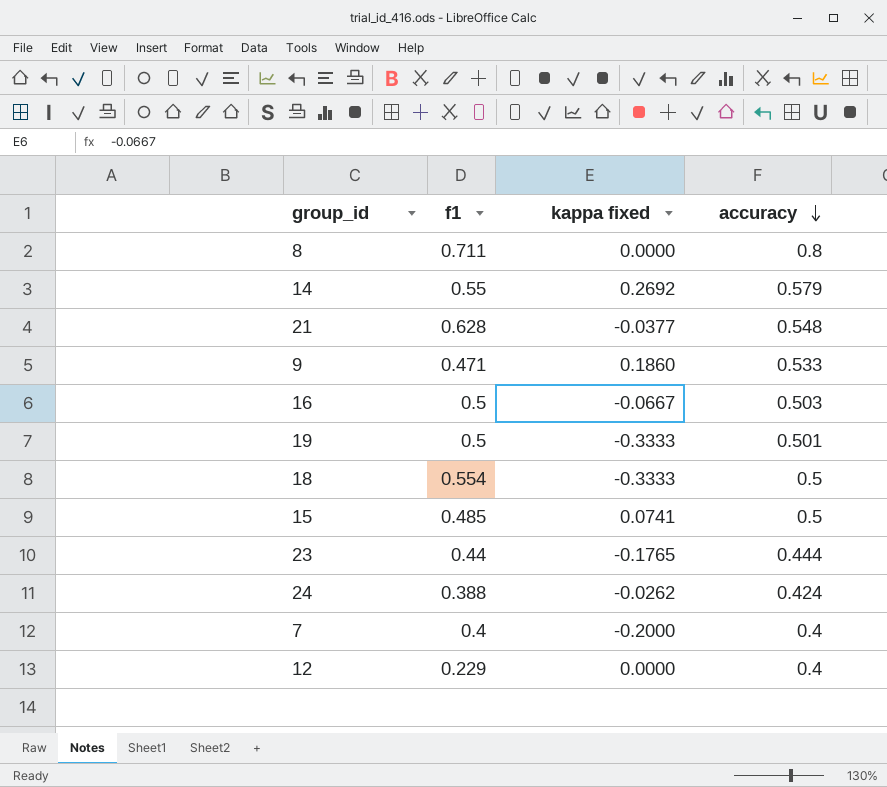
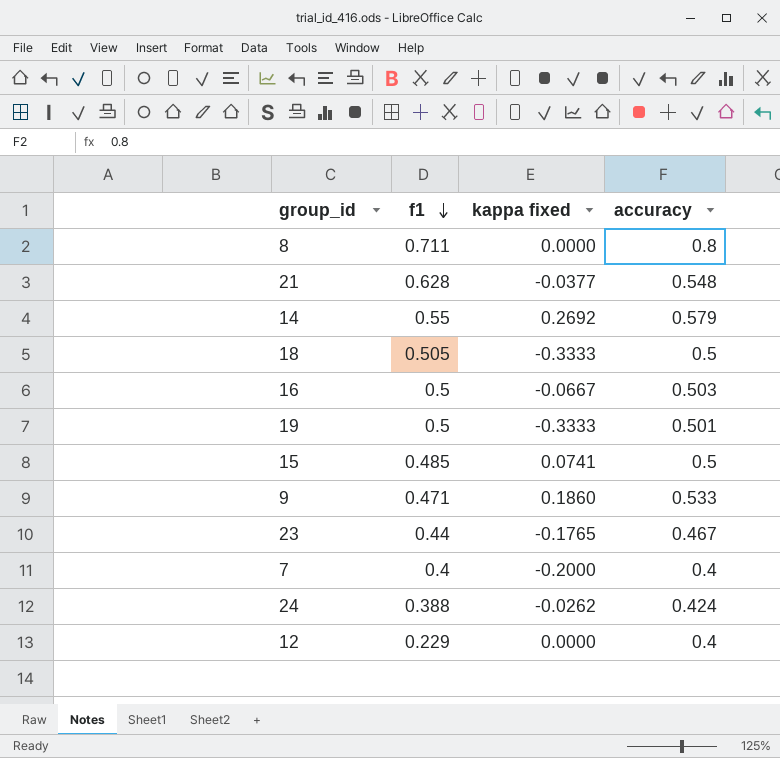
row order: accuracy descending -> f1 descending
18 | f1: 0.554 -> 0.505
23 | accuracy: 0.444 -> 0.467

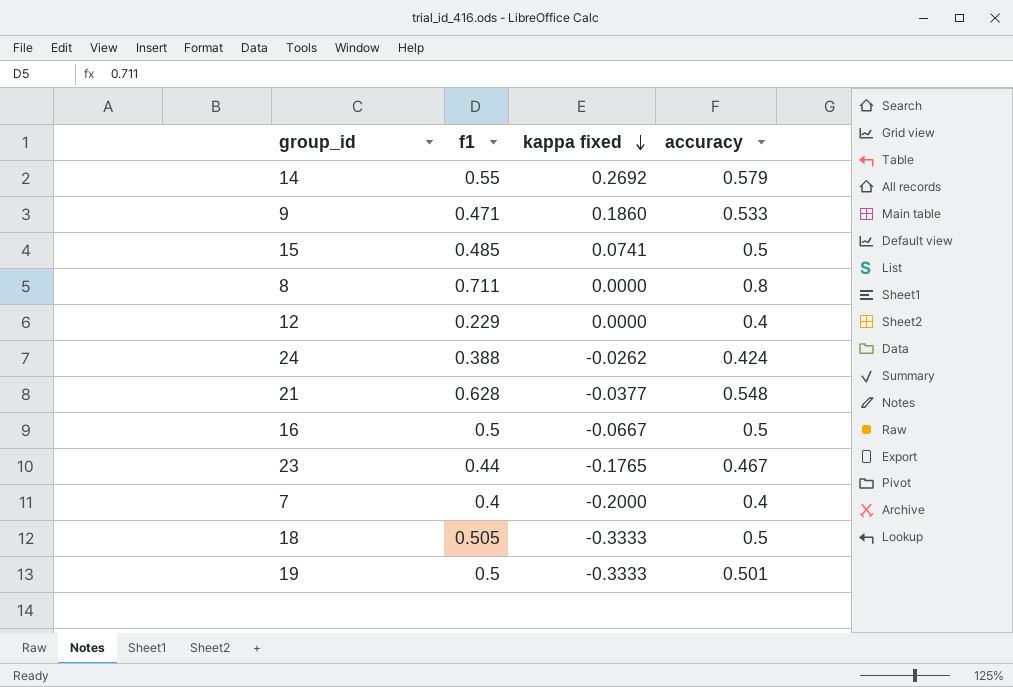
row order: f1 descending -> kappa fixed descending
16 | accuracy: 0.503 -> 0.5

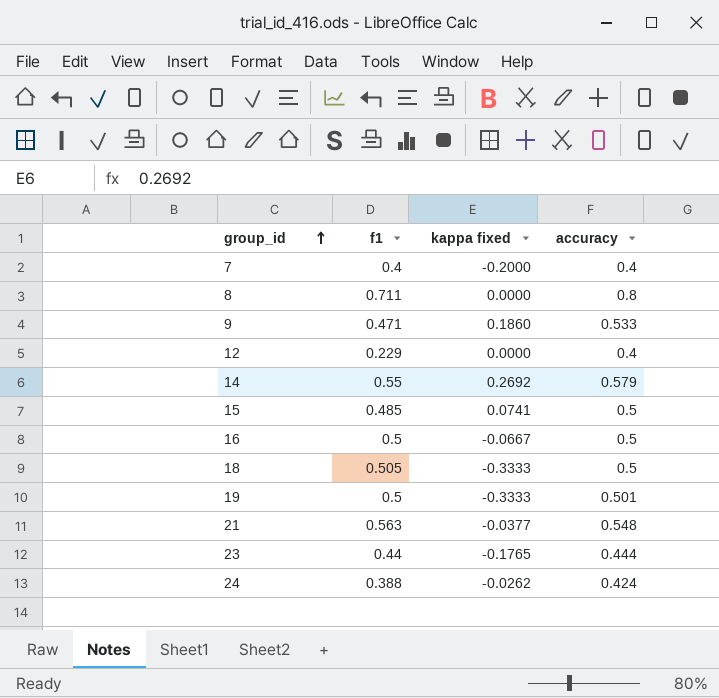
row order: kappa fixed descending -> group_id ascending
21 | f1: 0.628 -> 0.563
23 | accuracy: 0.467 -> 0.444

